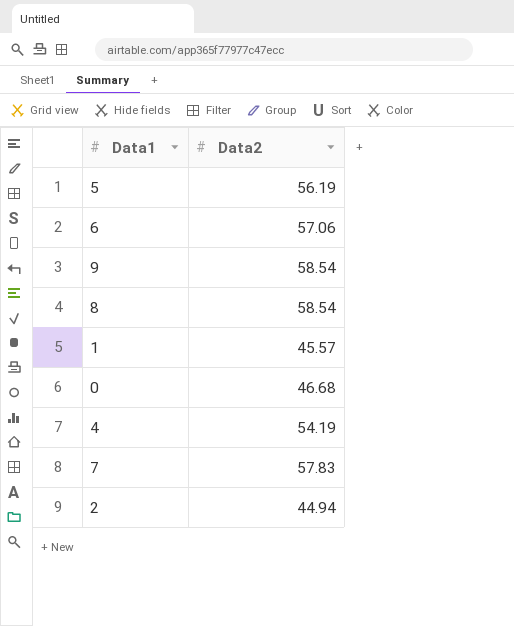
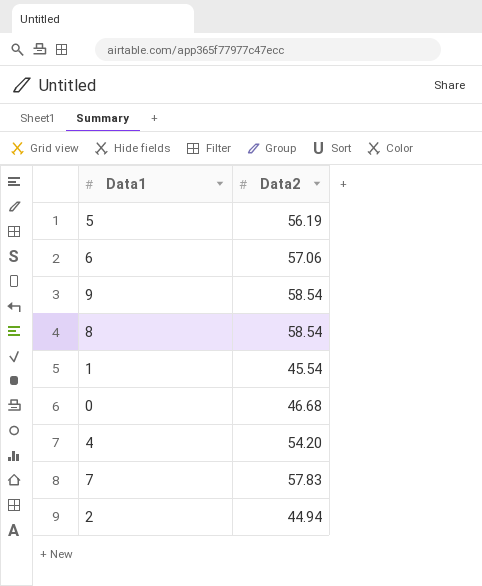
1 | Data2: 45.57 -> 45.54
4 | Data2: 54.19 -> 54.20

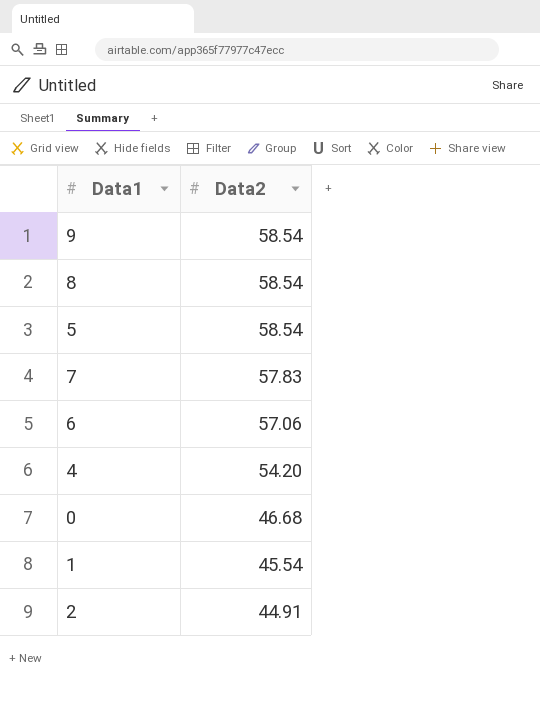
row order: none -> Data2 descending
5 | Data2: 56.19 -> 58.54
2 | Data2: 44.94 -> 44.91

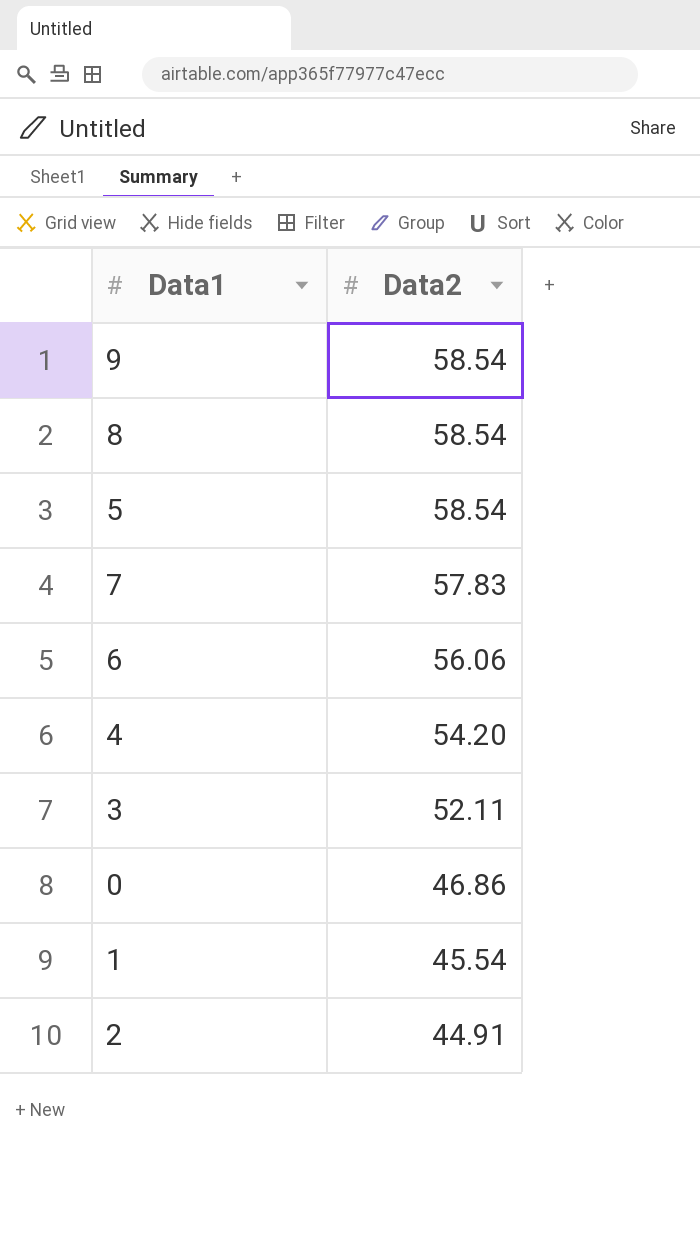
6 | Data2: 57.06 -> 56.06
row 3: none -> 52.11
0 | Data2: 46.68 -> 46.86

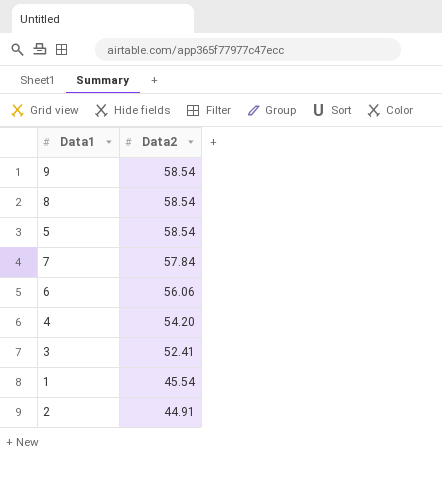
row 0: 46.86 -> none
7 | Data2: 57.83 -> 57.84
3 | Data2: 52.11 -> 52.41

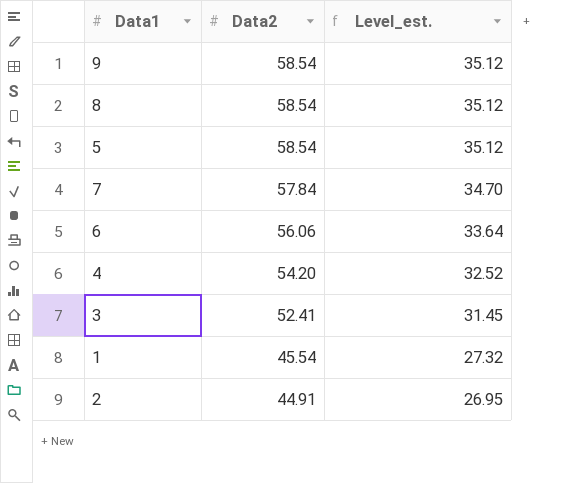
column Level_est. | formula: none -> [Data2] * 0.6

